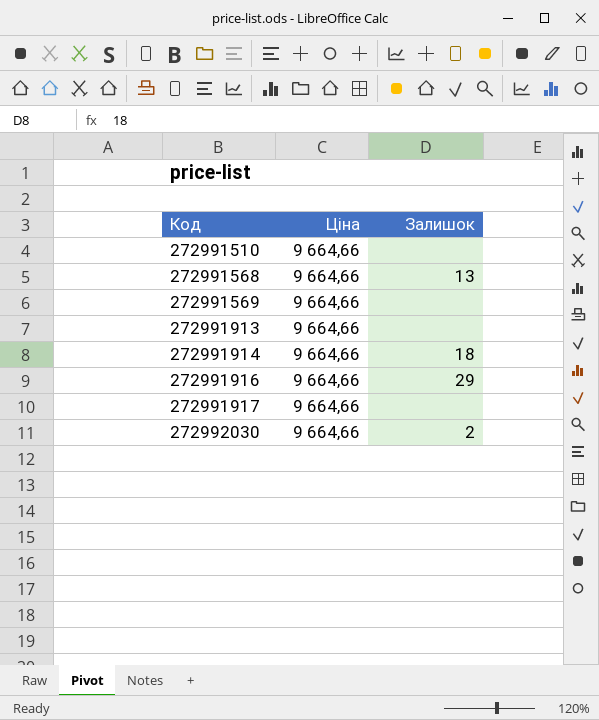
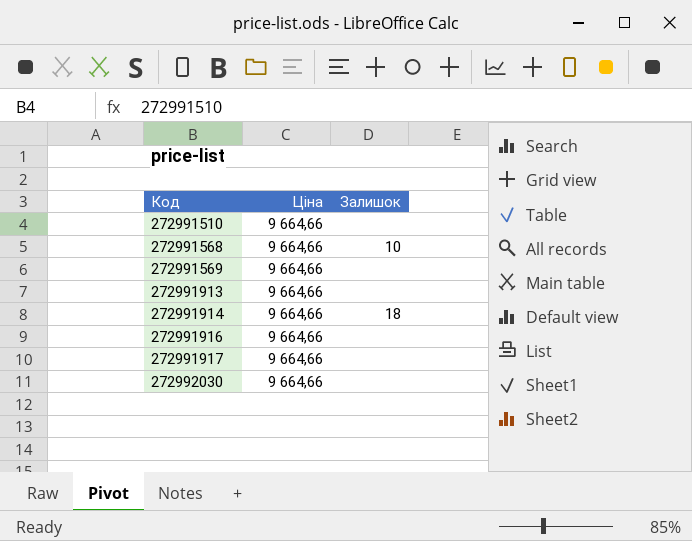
272991568 | Залишок: 13 -> 10
272991916 | Залишок: 29 -> none
272992030 | Залишок: 2 -> none

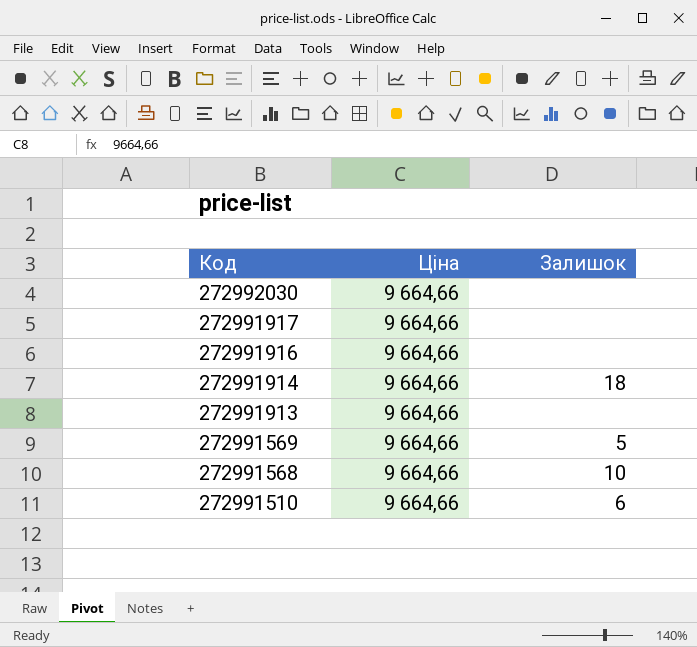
row order: Код ascending -> Код descending
272991569 | Залишок: none -> 5
272991510 | Залишок: none -> 6

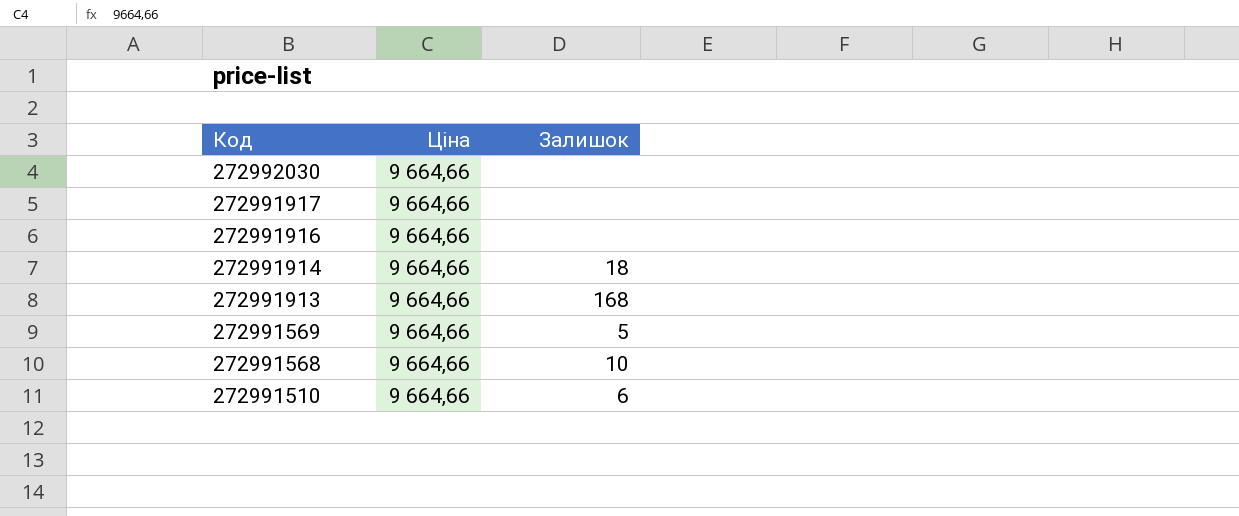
272991913 | Залишок: none -> 168

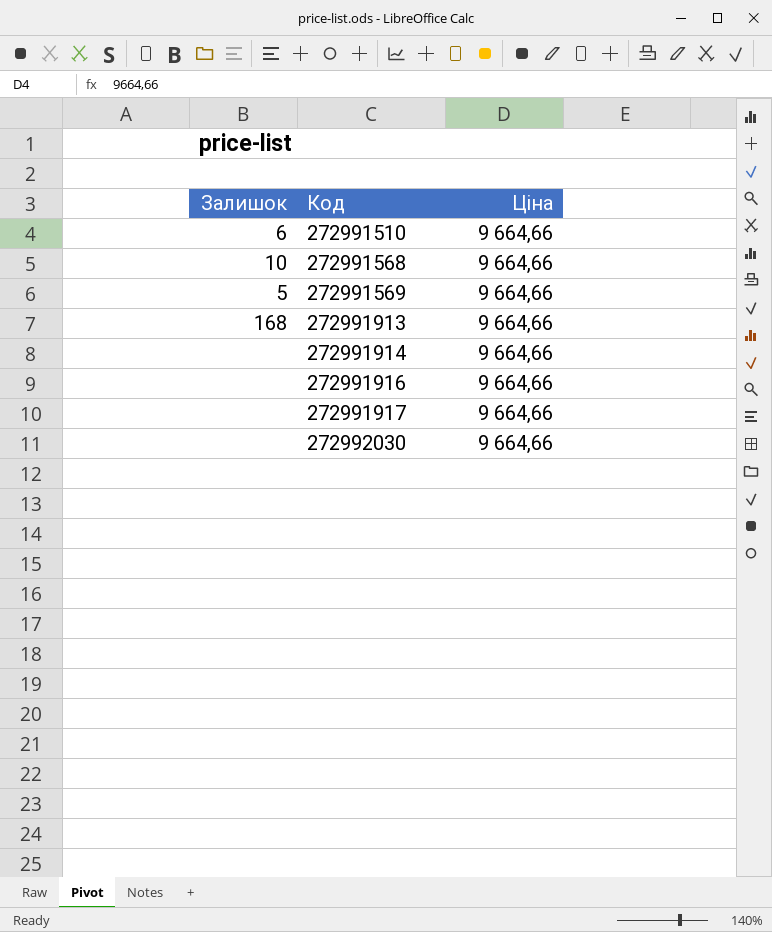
row order: Код descending -> Код ascending
column Залишок | position: 3 -> 1
272991914 | Залишок: 18 -> none

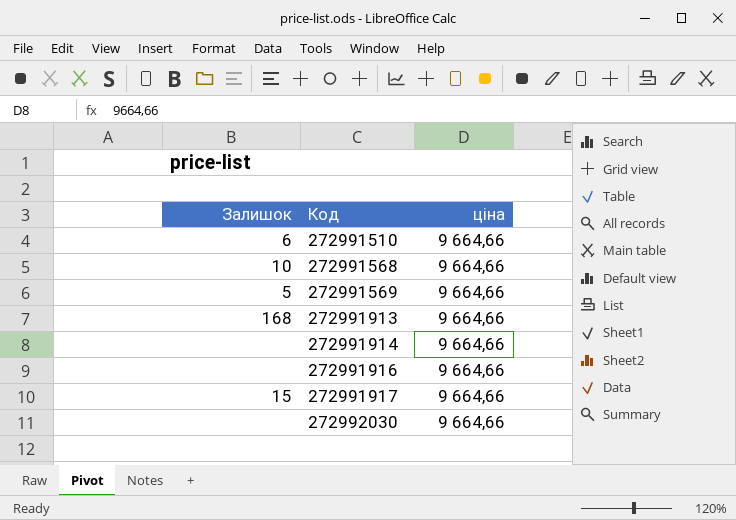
column name: Ціна -> ціна
272991917 | Залишок: none -> 15

